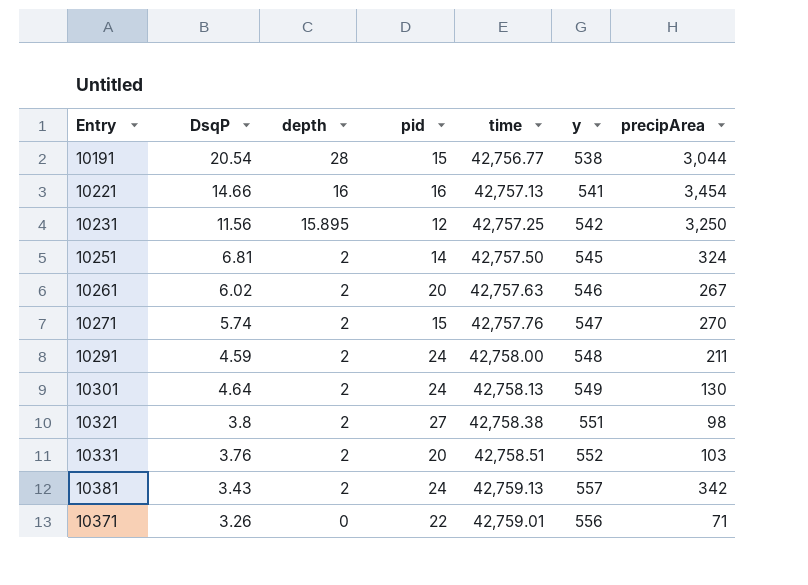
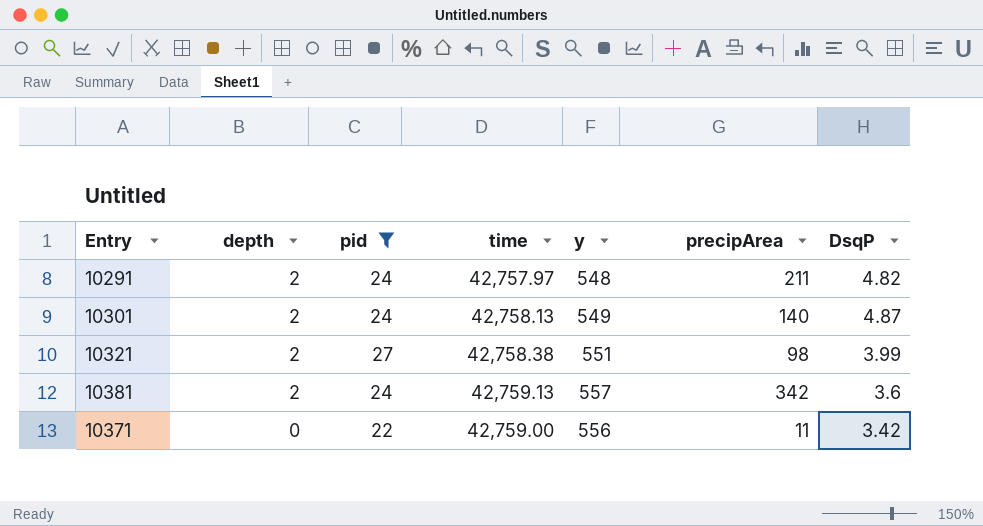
filter: none -> pid >= 22
column DsqP | position: 2 -> 7
10291 | time: 42,758.00 -> 42,757.97
10291 | DsqP: 4.59 -> 4.82
10301 | precipArea: 130 -> 140
10301 | DsqP: 4.64 -> 4.87
10321 | DsqP: 3.8 -> 3.99
10381 | DsqP: 3.43 -> 3.6
10371 | time: 42,759.01 -> 42,759.00
10371 | precipArea: 71 -> 11
10371 | DsqP: 3.26 -> 3.42

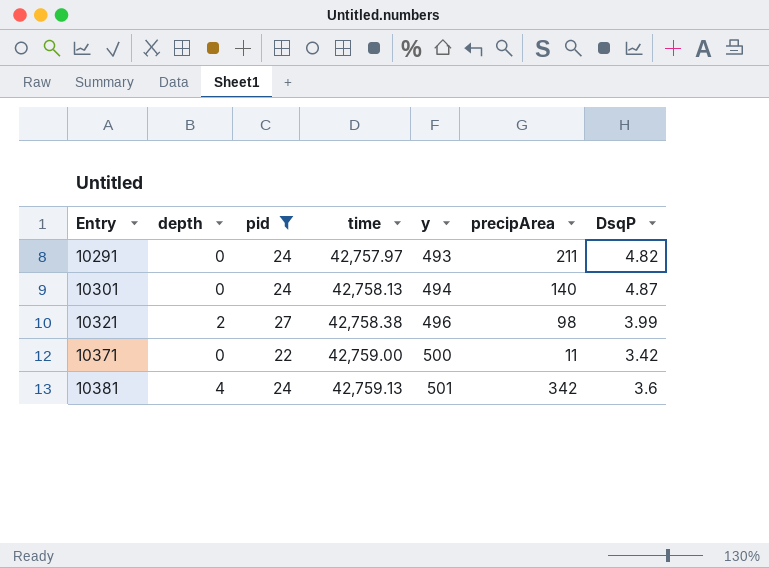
row order: depth descending -> Entry ascending
10291 | depth: 2 -> 0
10291 | y: 548 -> 493
10301 | depth: 2 -> 0
10301 | y: 549 -> 494
10321 | y: 551 -> 496
10371 | y: 556 -> 500
10381 | depth: 2 -> 4
10381 | y: 557 -> 501

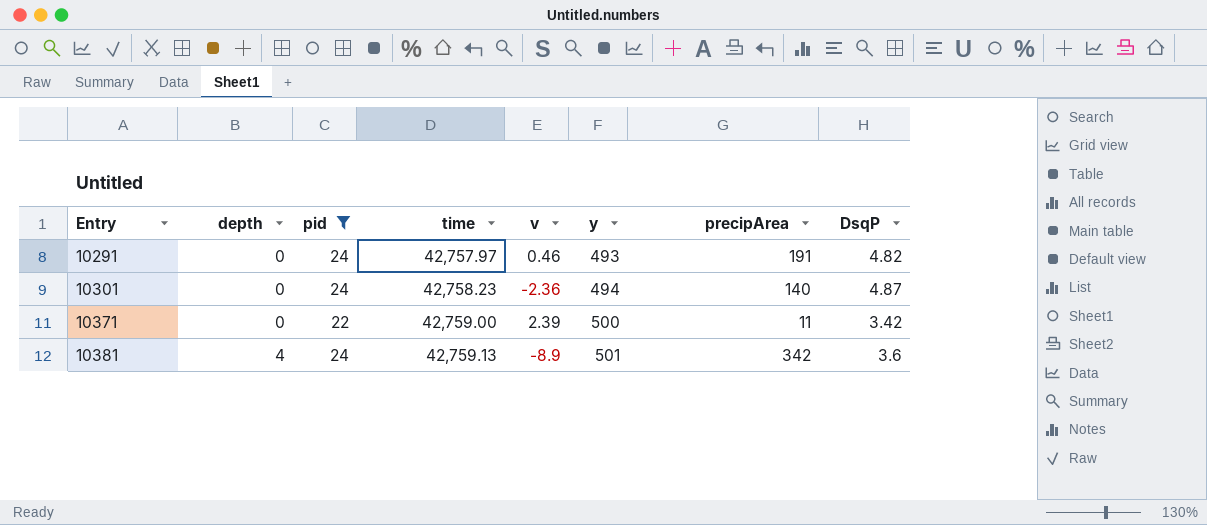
column v | position: none -> 5
row 10321: 2 | 27 | 42,758.38 | 496 | 98 | 3.99 -> none
10291 | precipArea: 211 -> 191
10301 | time: 42,758.13 -> 42,758.23

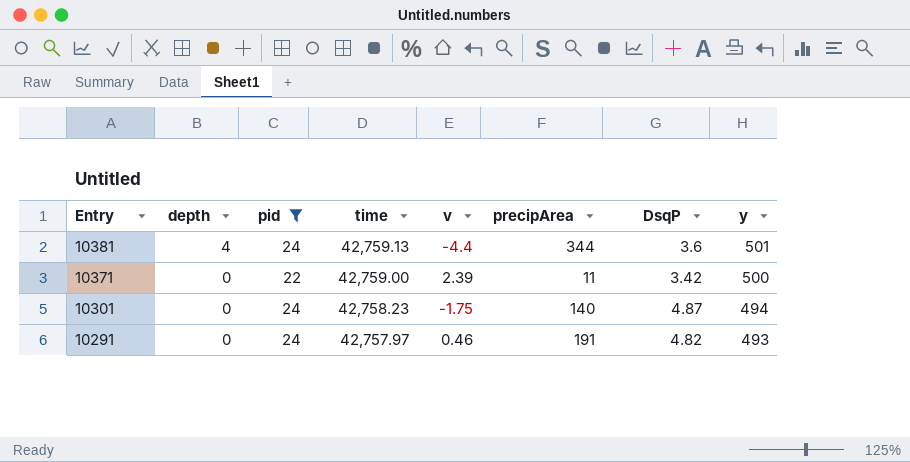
row order: Entry ascending -> Entry descending
column y | position: 6 -> 8
10381 | v: -8.9 -> -4.4
10381 | precipArea: 342 -> 344
10301 | v: -2.36 -> -1.75

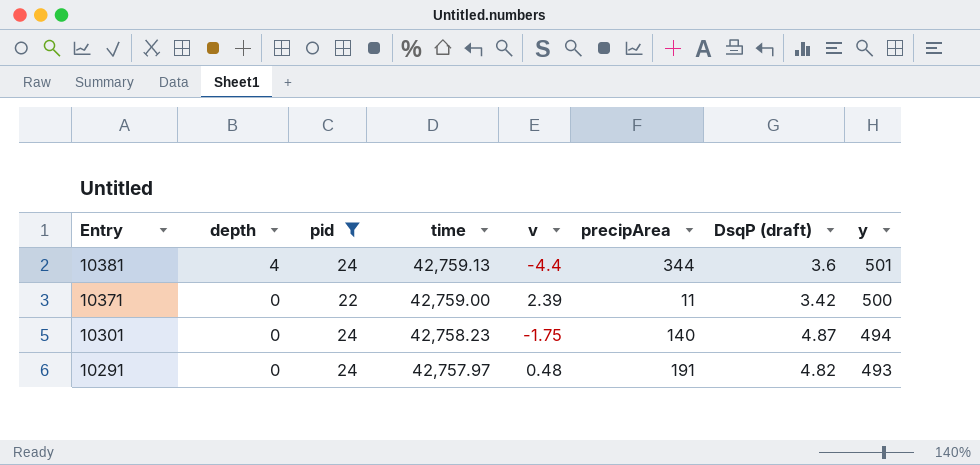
column name: DsqP -> DsqP (draft)
10291 | v: 0.46 -> 0.48

